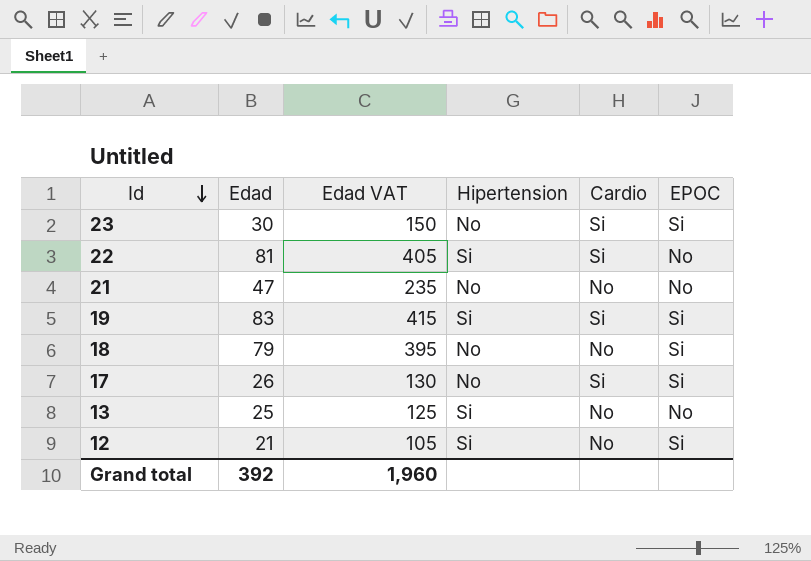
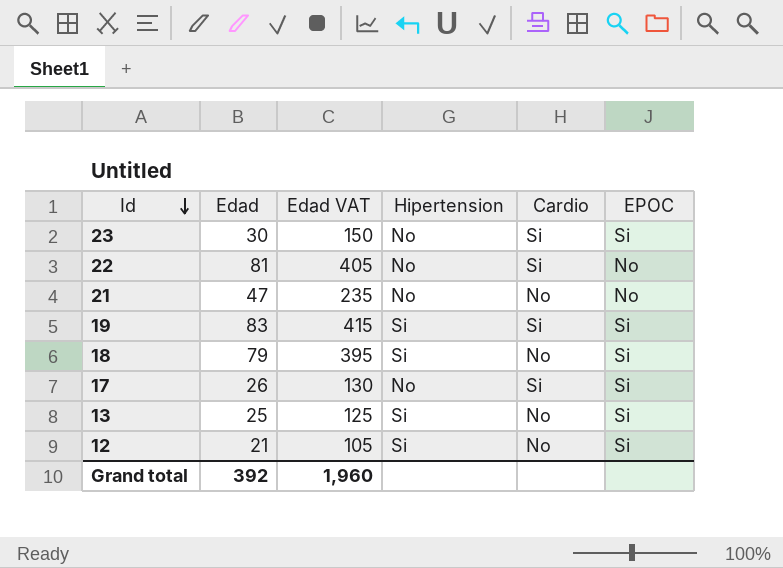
22 | Hipertension: Si -> No
18 | Hipertension: No -> Si
13 | EPOC: No -> Si

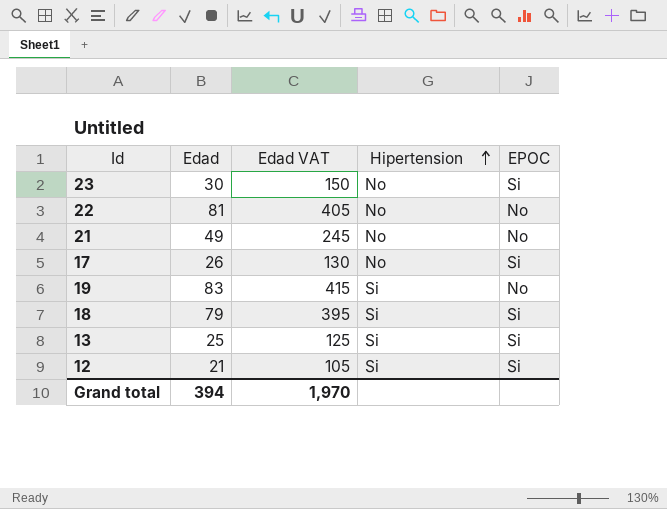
row order: Id descending -> Hipertension ascending
column Cardio | position: 5 -> none
21 | Edad: 47 -> 49
21 | Edad VAT: 235 -> 245
19 | EPOC: Si -> No
Grand total | Edad: 392 -> 394
Grand total | Edad VAT: 1,960 -> 1,970

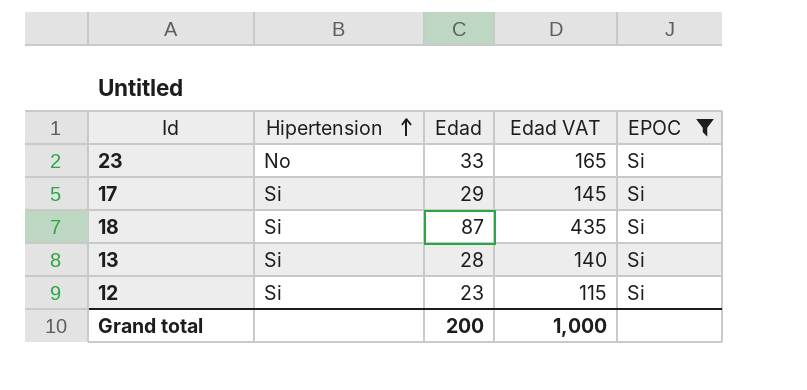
filter: none -> EPOC = Si
column Hipertension | position: 4 -> 2
23 | Edad: 30 -> 33
23 | Edad VAT: 150 -> 165
17 | Hipertension: No -> Si
17 | Edad: 26 -> 29
17 | Edad VAT: 130 -> 145
18 | Edad: 79 -> 87
18 | Edad VAT: 395 -> 435
13 | Edad: 25 -> 28
13 | Edad VAT: 125 -> 140
12 | Edad: 21 -> 23
12 | Edad VAT: 105 -> 115
Grand total | Edad: 394 -> 200
Grand total | Edad VAT: 1,970 -> 1,000

